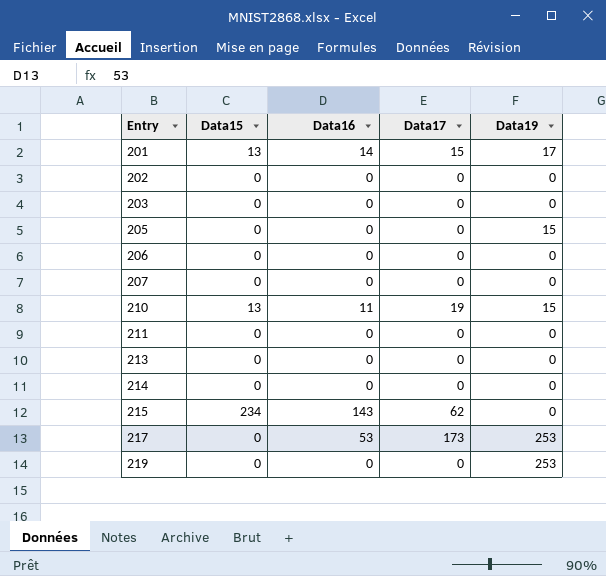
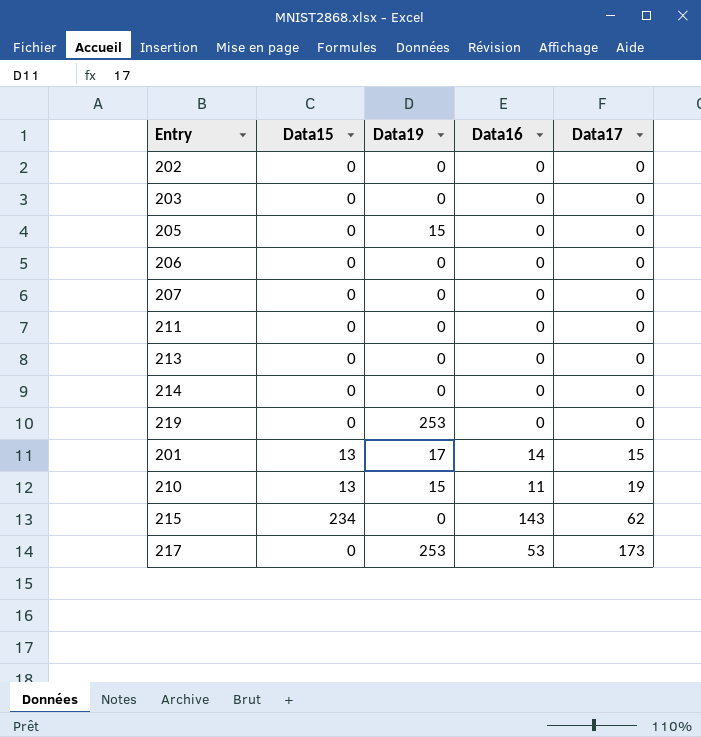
row order: Entry ascending -> Data17 ascending
column Data19 | position: 5 -> 3

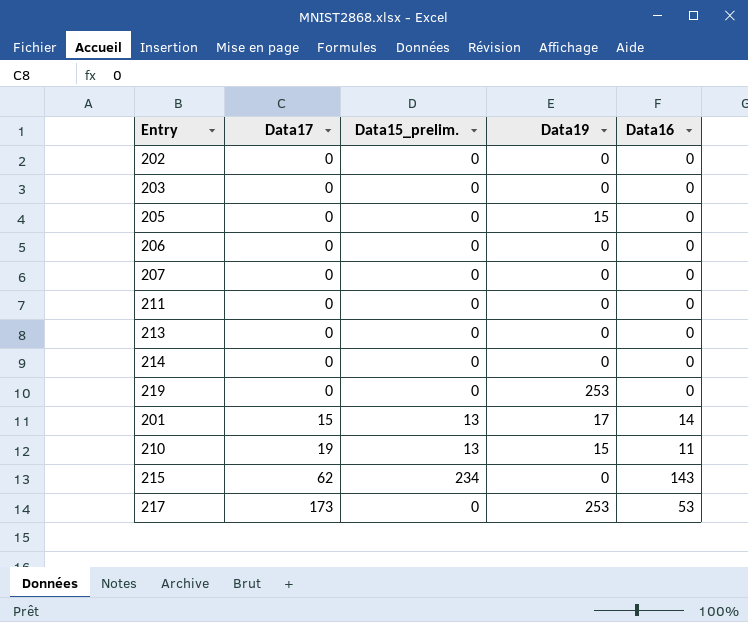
column Data17 | position: 5 -> 2
column name: Data15 -> Data15_prelim.

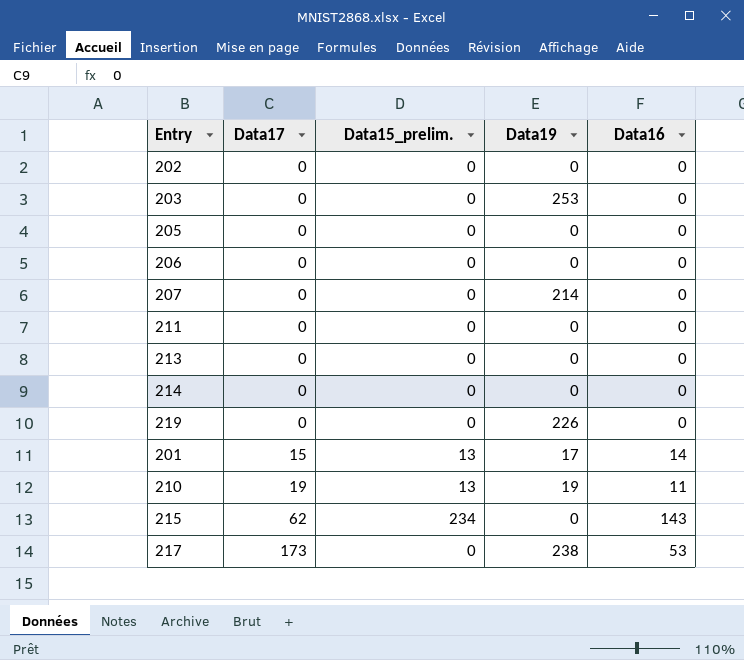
203 | Data19: 0 -> 253
205 | Data19: 15 -> 0
207 | Data19: 0 -> 214
219 | Data19: 253 -> 226
210 | Data19: 15 -> 19
217 | Data19: 253 -> 238

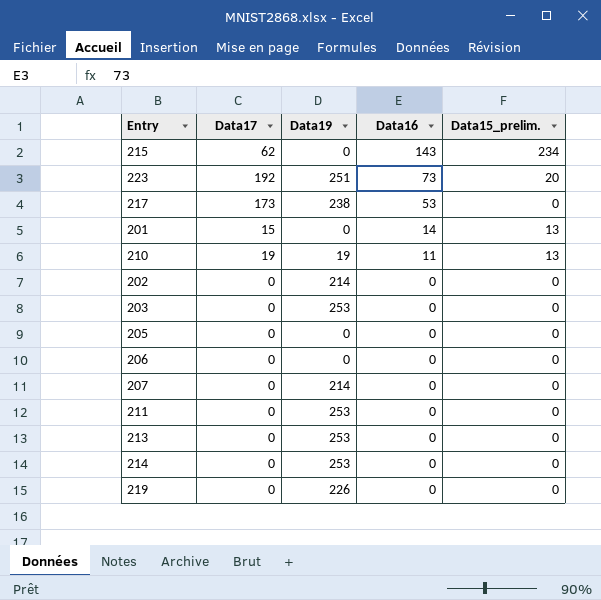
row order: Data17 ascending -> Data16 descending
column Data15_prelim. | position: 3 -> 5
row 223: none -> 192 | 251 | 73 | 20
201 | Data19: 17 -> 0
202 | Data19: 0 -> 214
211 | Data19: 0 -> 253
213 | Data19: 0 -> 253
214 | Data19: 0 -> 253

